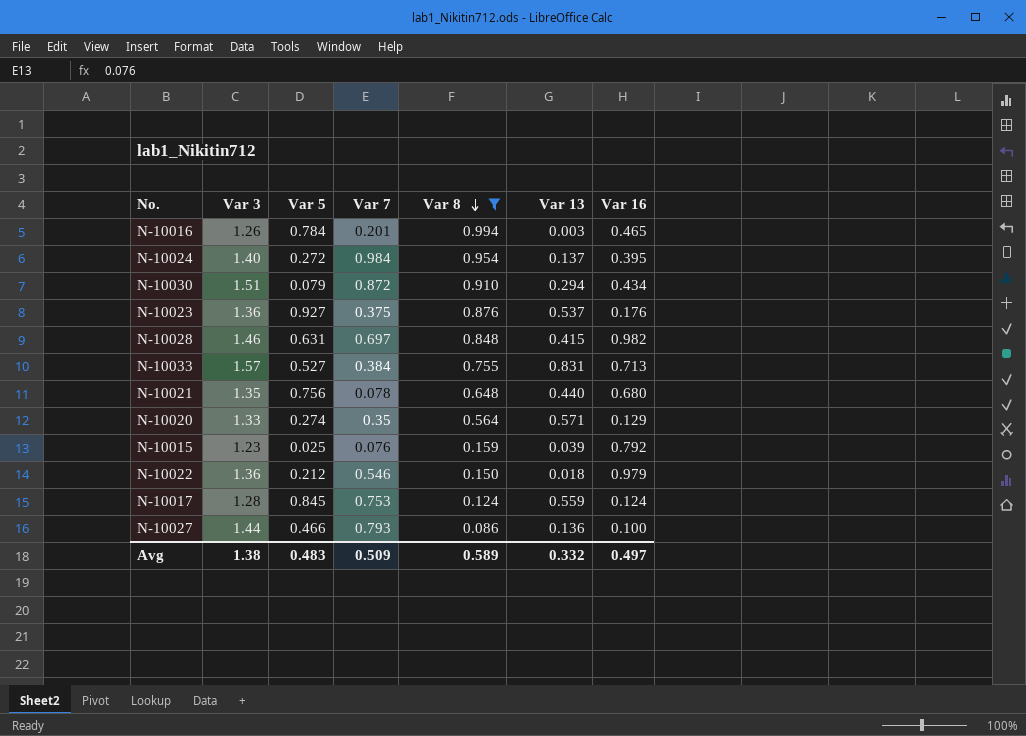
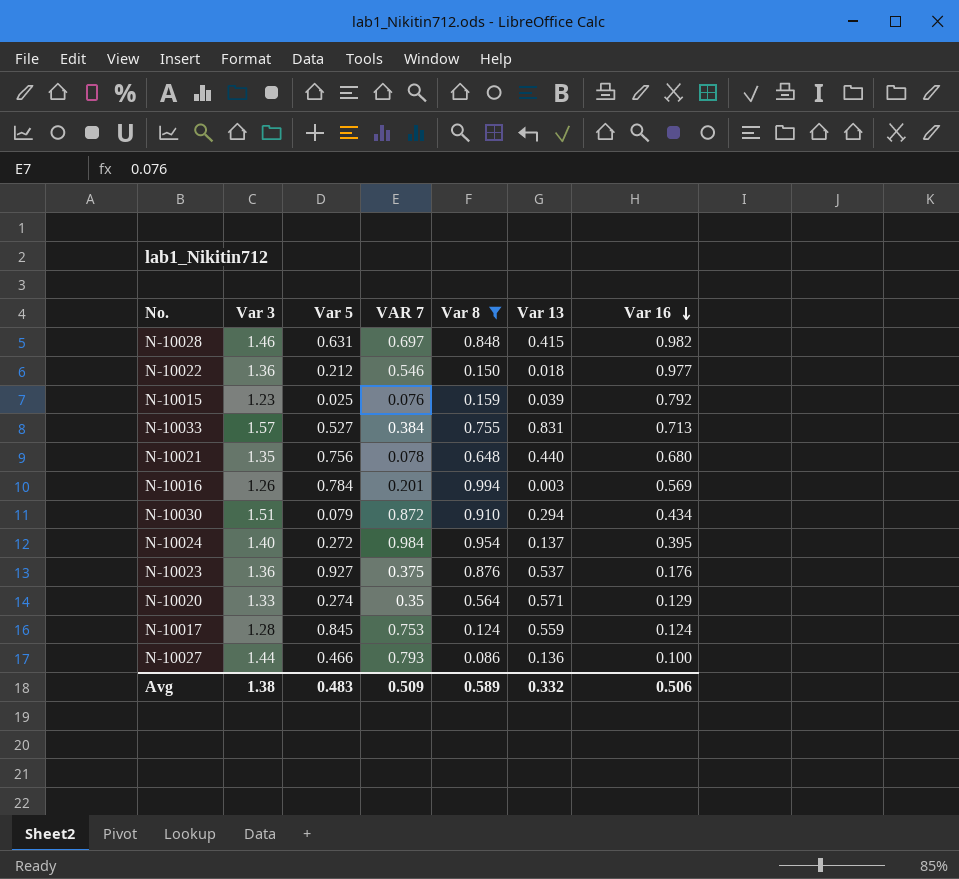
row order: Var 8 descending -> Var 16 descending
column name: Var 7 -> VAR 7
N-10022 | Var 16: 0.979 -> 0.977
N-10016 | Var 16: 0.465 -> 0.569
Avg | Var 16: 0.497 -> 0.506

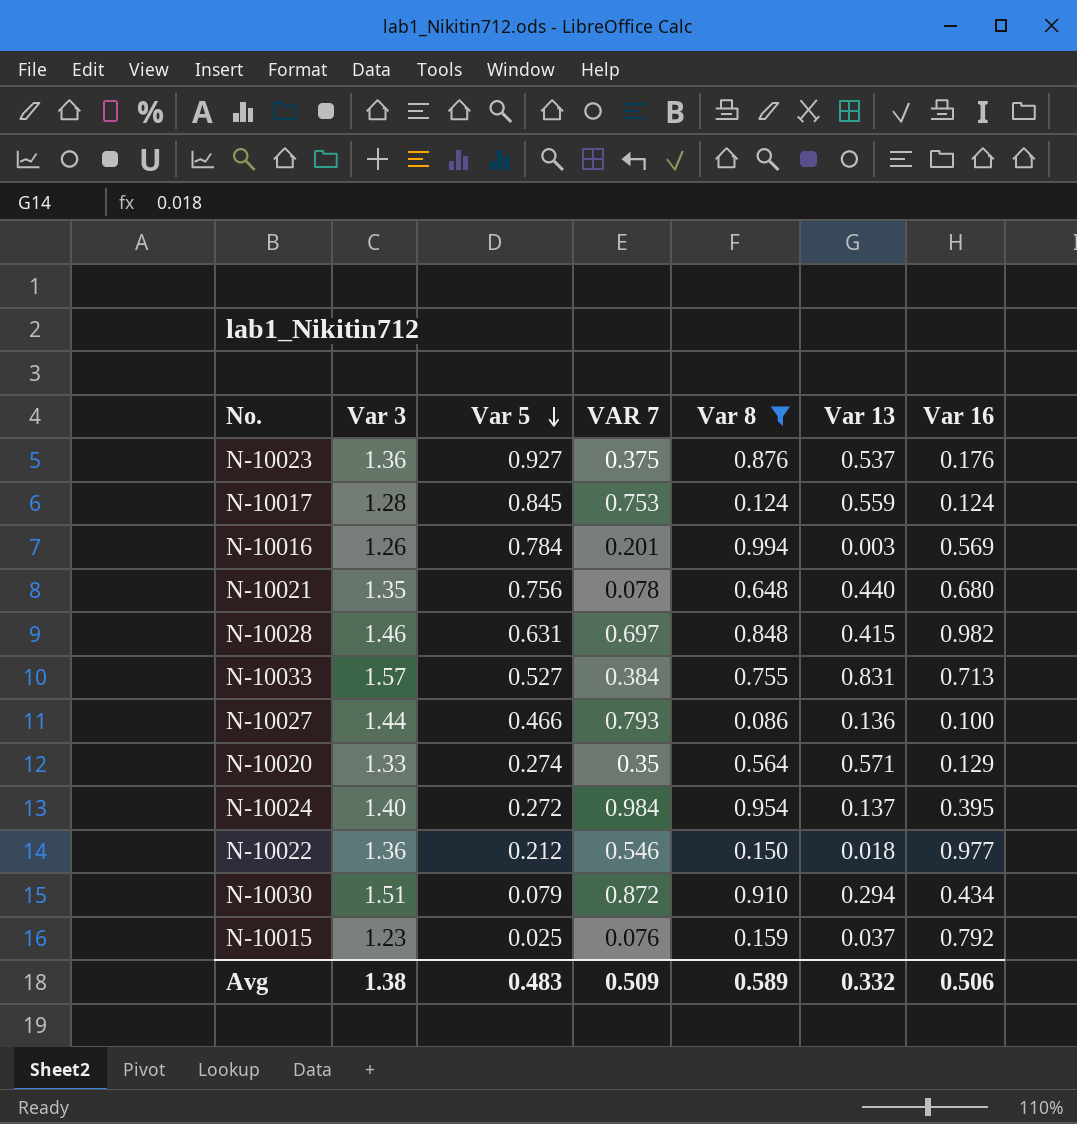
row order: Var 16 descending -> Var 5 descending
N-10015 | Var 13: 0.039 -> 0.037

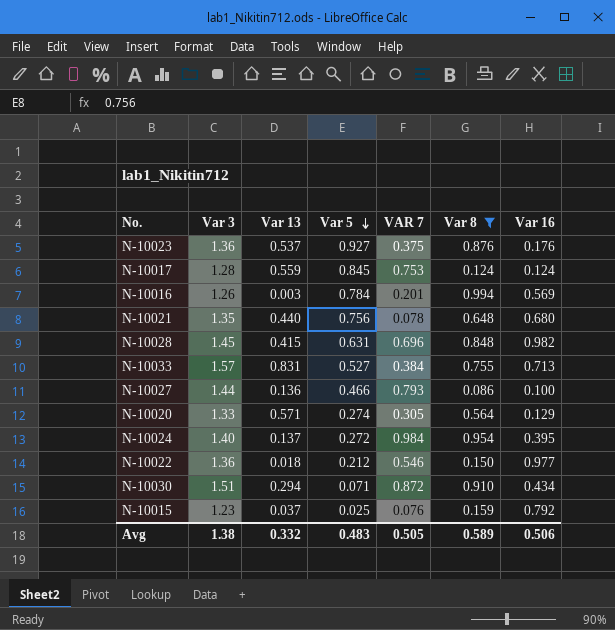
column Var 13 | position: 6 -> 3
N-10028 | Var 3: 1.46 -> 1.45
N-10028 | VAR 7: 0.697 -> 0.696
N-10020 | VAR 7: 0.35 -> 0.305
N-10030 | Var 5: 0.079 -> 0.071
Avg | VAR 7: 0.509 -> 0.505

